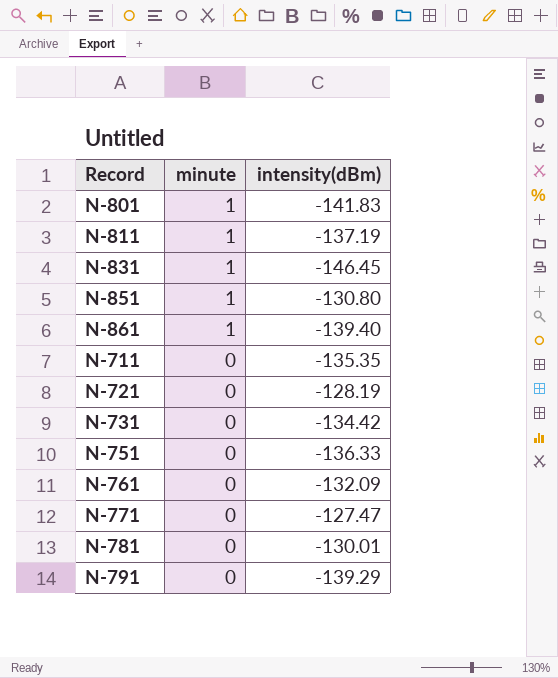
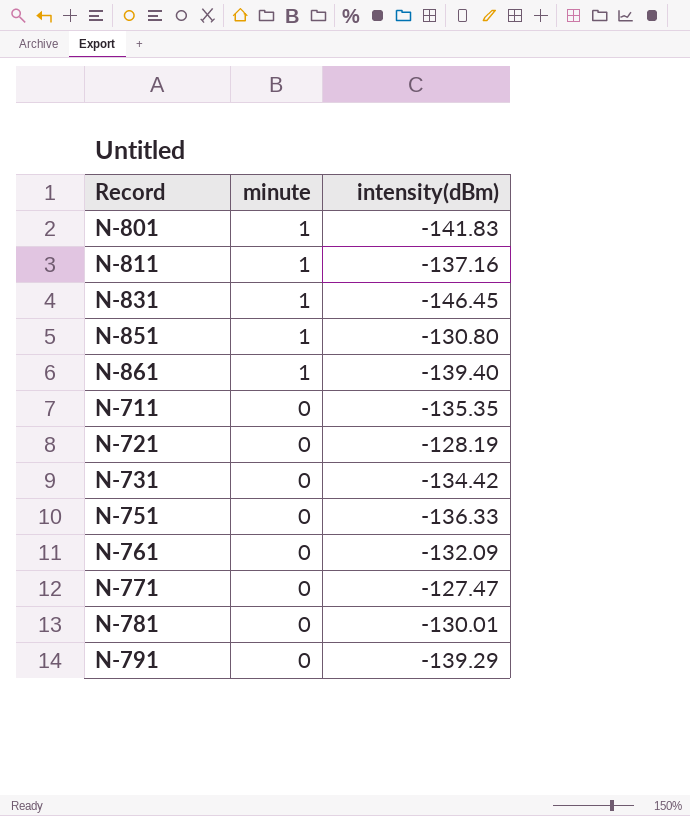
N-811 | intensity(dBm): -137.19 -> -137.16

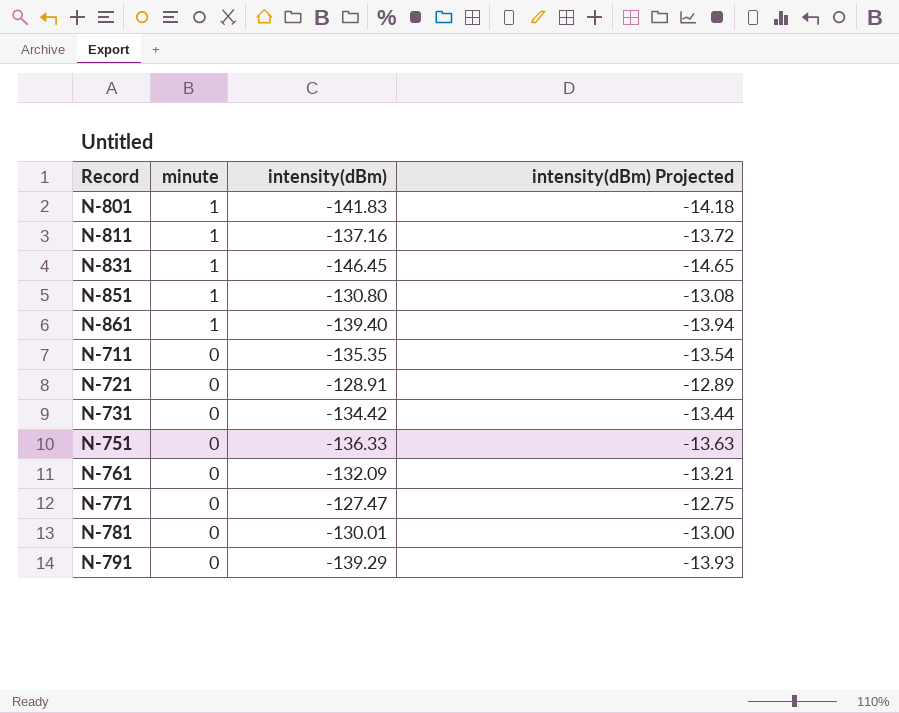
column intensity(dBm) Projected | formula: none -> [intensity(dBm)] * 0.1
N-721 | intensity(dBm): -128.19 -> -128.91

